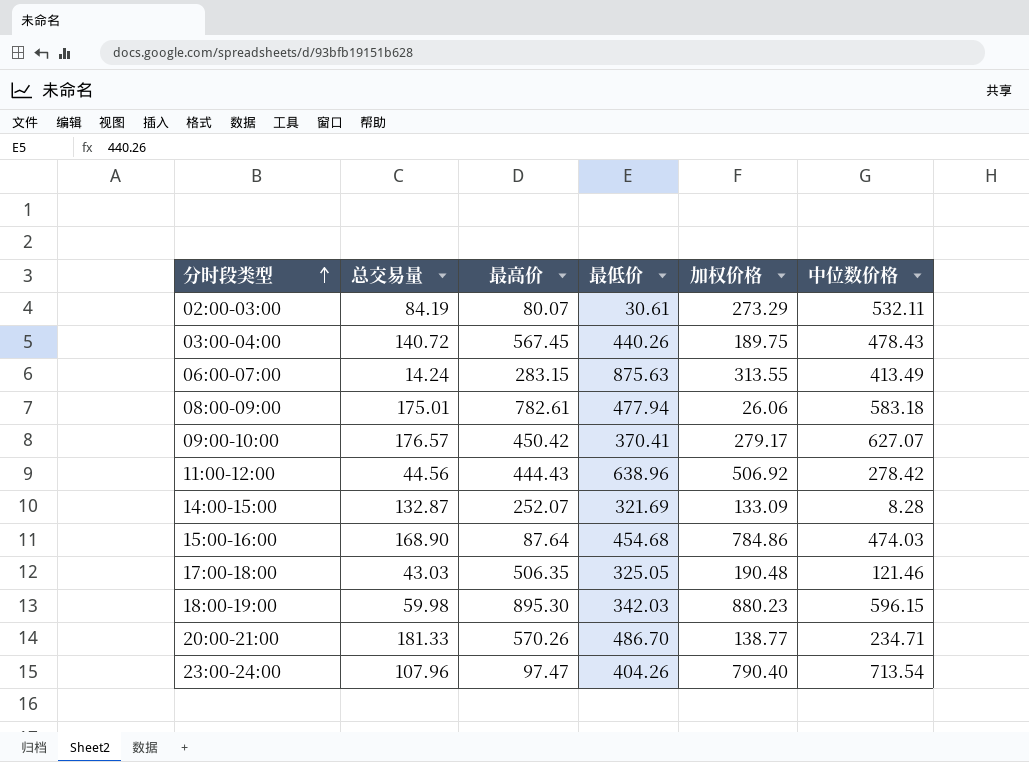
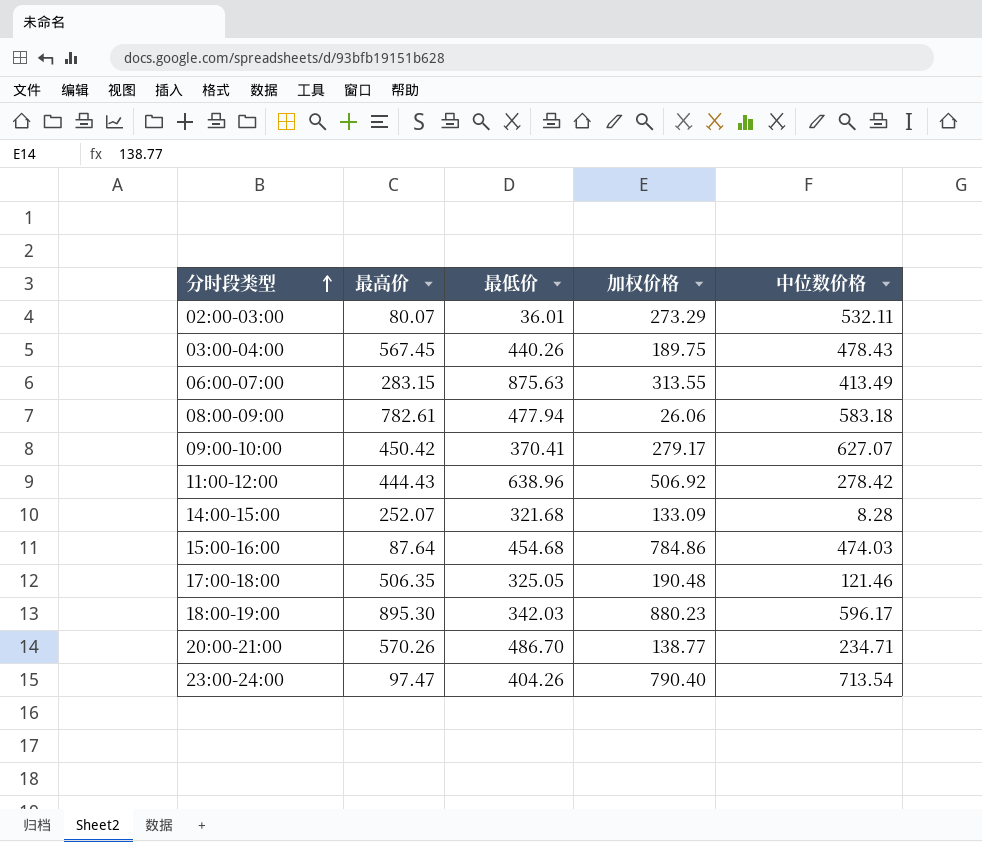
column 总交易量 | position: 2 -> none
02:00-03:00 | 最低价: 30.61 -> 36.01
14:00-15:00 | 最低价: 321.69 -> 321.68
18:00-19:00 | 中位数价格: 596.15 -> 596.17

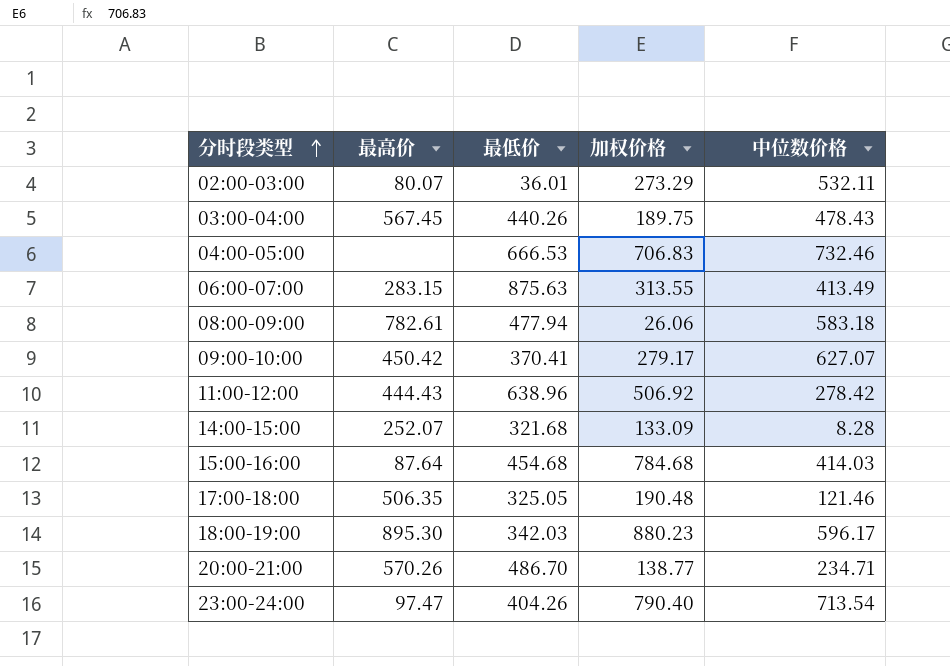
row 04:00-05:00: none -> none | 666.53 | 706.83 | 732.46
15:00-16:00 | 加权价格: 784.86 -> 784.68
15:00-16:00 | 中位数价格: 474.03 -> 414.03

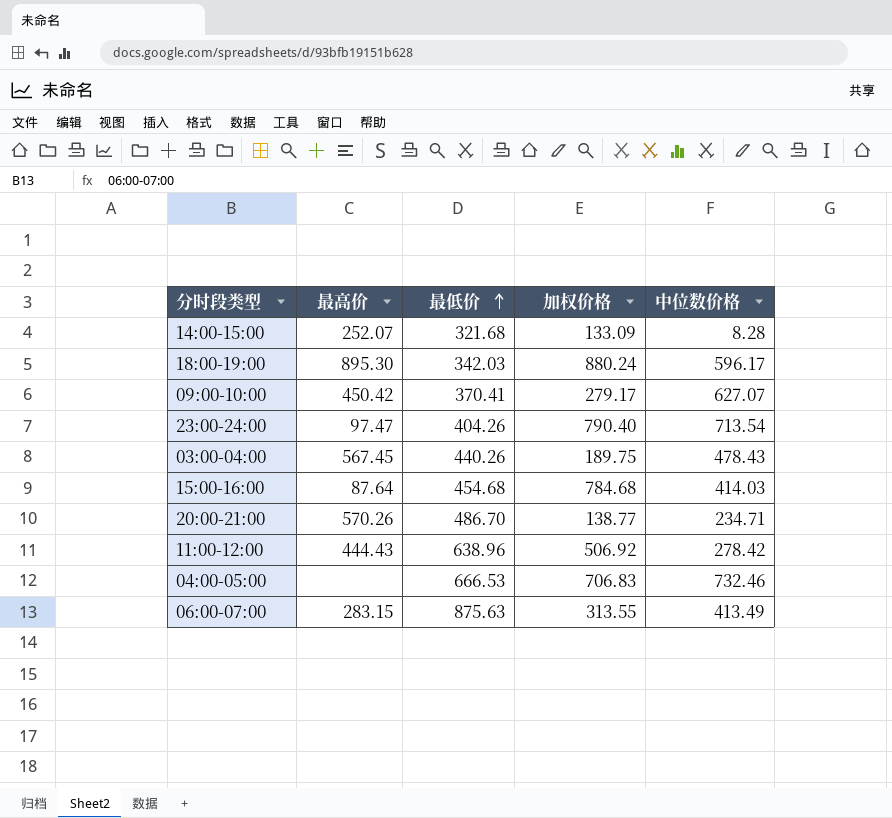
row order: 分时段类型 ascending -> 最低价 ascending
row 02:00-03:00: 80.07 | 36.01 | 273.29 | 532.11 -> none
row 08:00-09:00: 782.61 | 477.94 | 26.06 | 583.18 -> none
row 17:00-18:00: 506.35 | 325.05 | 190.48 | 121.46 -> none
18:00-19:00 | 加权价格: 880.23 -> 880.24

